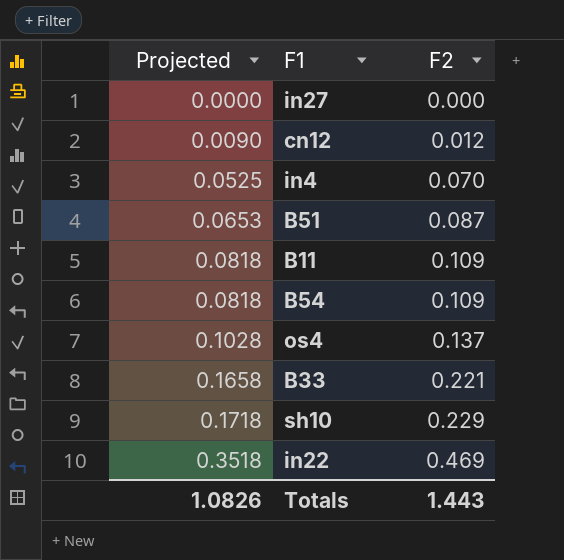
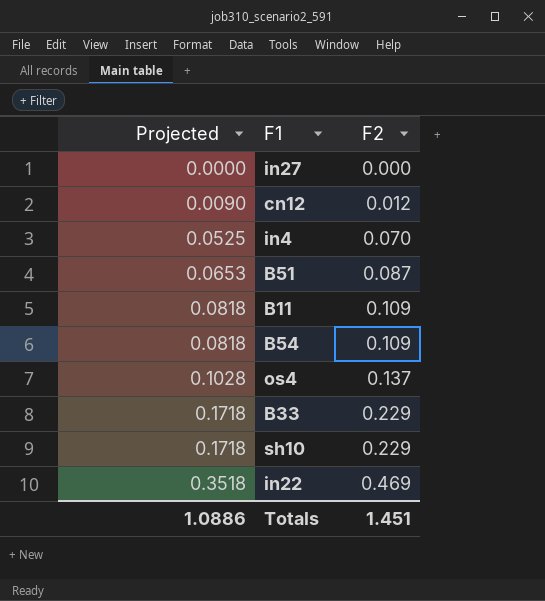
B33 | Projected: 0.1658 -> 0.1718
B33 | F2: 0.221 -> 0.229
Totals | Projected: 1.0826 -> 1.0886
Totals | F2: 1.443 -> 1.451

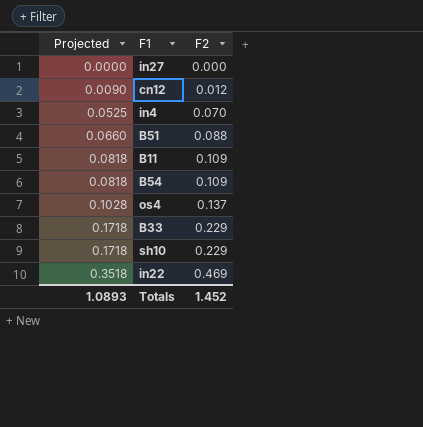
B51 | Projected: 0.0653 -> 0.0660
B51 | F2: 0.087 -> 0.088
Totals | Projected: 1.0886 -> 1.0893
Totals | F2: 1.451 -> 1.452

